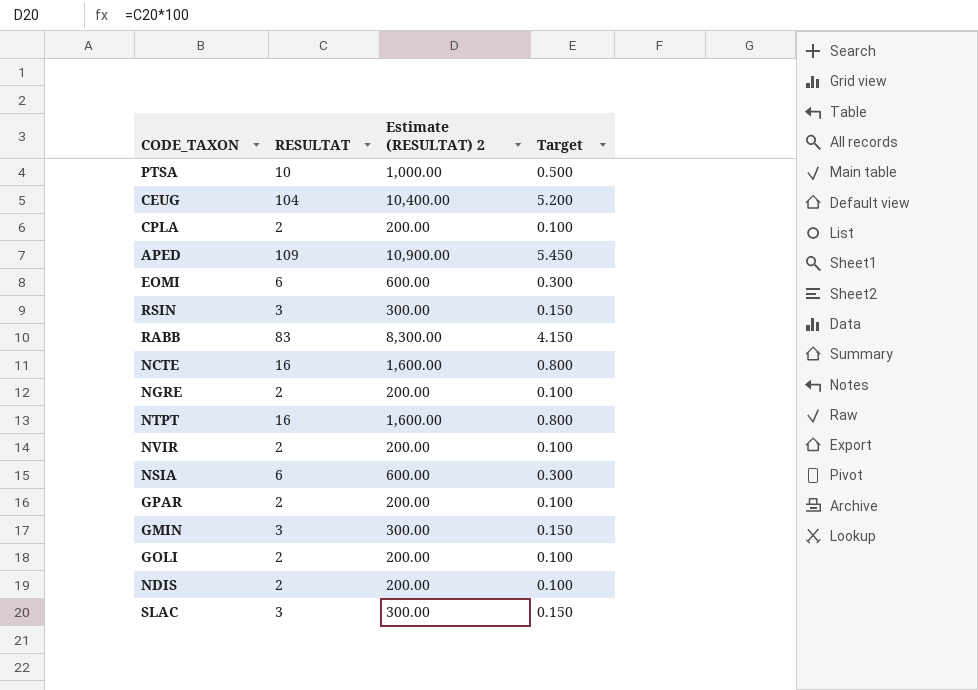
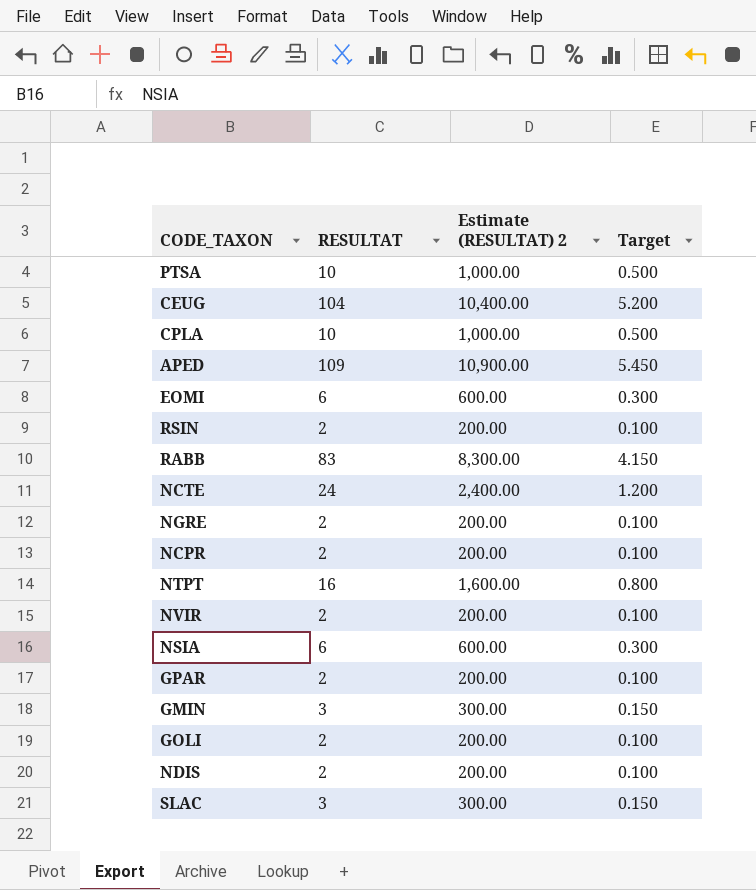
CPLA | RESULTAT: 2 -> 10
CPLA | Estimate (RESULTAT) 2: 200.00 -> 1,000.00
CPLA | Target: 0.100 -> 0.500
RSIN | RESULTAT: 3 -> 2
RSIN | Estimate (RESULTAT) 2: 300.00 -> 200.00
RSIN | Target: 0.150 -> 0.100
NCTE | RESULTAT: 16 -> 24
NCTE | Estimate (RESULTAT) 2: 1,600.00 -> 2,400.00
NCTE | Target: 0.800 -> 1.200
row NCPR: none -> 2 | 200.00 | 0.100

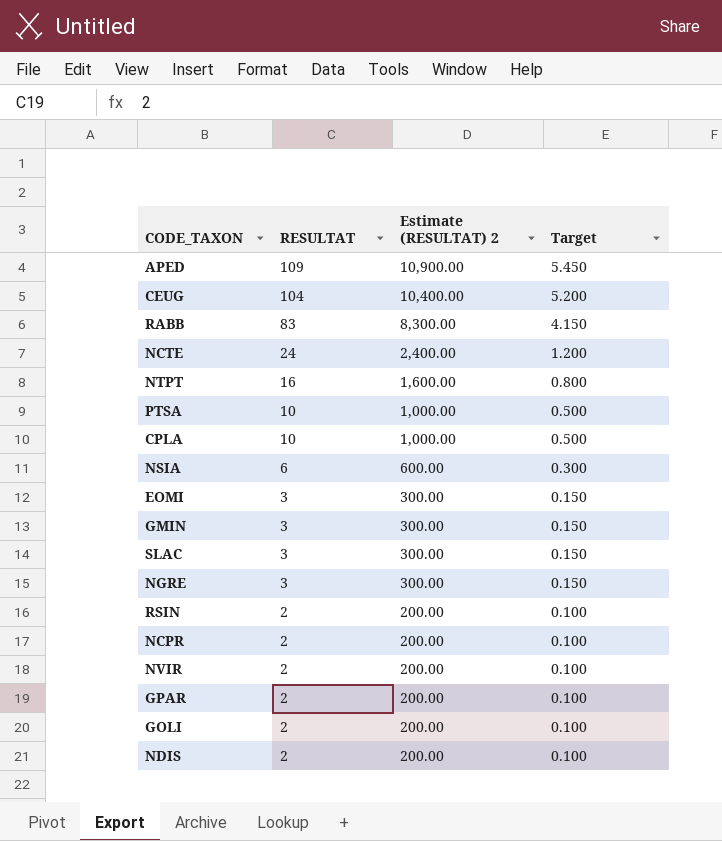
row order: none -> RESULTAT descending
EOMI | RESULTAT: 6 -> 3
EOMI | Estimate (RESULTAT) 2: 600.00 -> 300.00
EOMI | Target: 0.300 -> 0.150
NGRE | RESULTAT: 2 -> 3
NGRE | Estimate (RESULTAT) 2: 200.00 -> 300.00
NGRE | Target: 0.100 -> 0.150

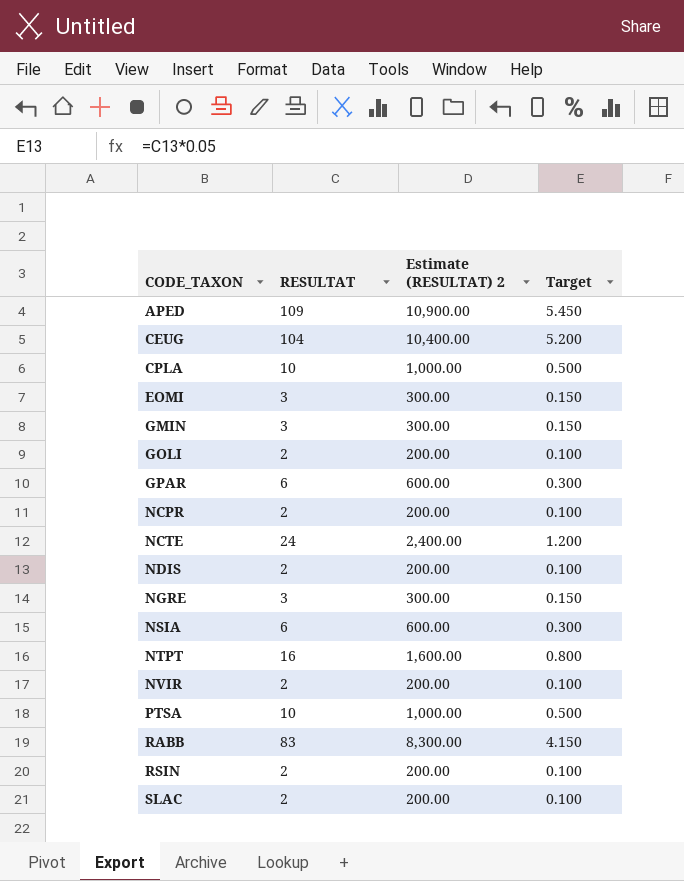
row order: RESULTAT descending -> CODE_TAXON ascending
GPAR | RESULTAT: 2 -> 6
GPAR | Estimate (RESULTAT) 2: 200.00 -> 600.00
GPAR | Target: 0.100 -> 0.300
SLAC | RESULTAT: 3 -> 2
SLAC | Estimate (RESULTAT) 2: 300.00 -> 200.00
SLAC | Target: 0.150 -> 0.100

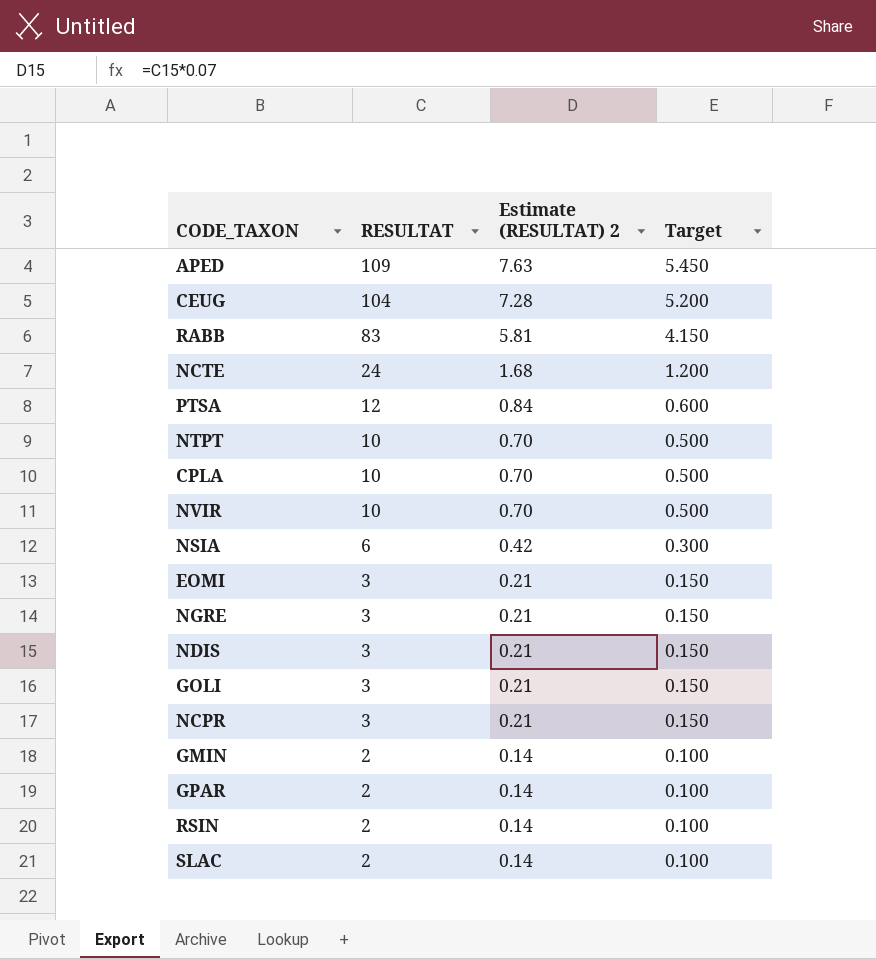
row order: CODE_TAXON ascending -> RESULTAT descending
column Estimate (RESULTAT) 2 | formula: [RESULTAT] * 100 -> [RESULTAT] * 0.07
PTSA | RESULTAT: 10 -> 12
PTSA | Target: 0.500 -> 0.600
NTPT | RESULTAT: 16 -> 10
NTPT | Target: 0.800 -> 0.500
NVIR | RESULTAT: 2 -> 10
NVIR | Target: 0.100 -> 0.500
NDIS | RESULTAT: 2 -> 3
NDIS | Target: 0.100 -> 0.150
GOLI | RESULTAT: 2 -> 3
GOLI | Target: 0.100 -> 0.150
NCPR | RESULTAT: 2 -> 3
NCPR | Target: 0.100 -> 0.150
GMIN | RESULTAT: 3 -> 2
GMIN | Target: 0.150 -> 0.100
GPAR | RESULTAT: 6 -> 2
GPAR | Target: 0.300 -> 0.100

